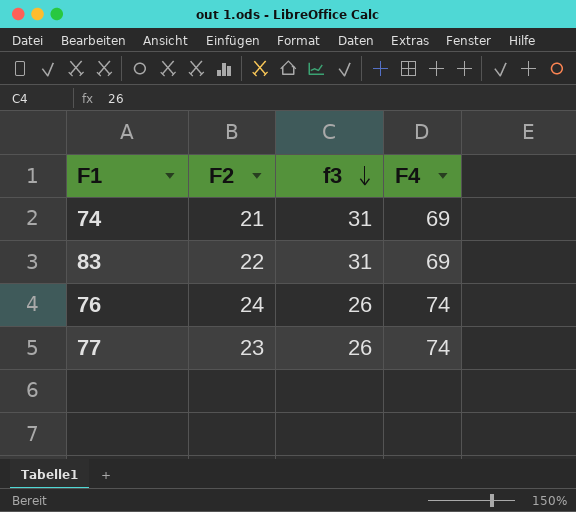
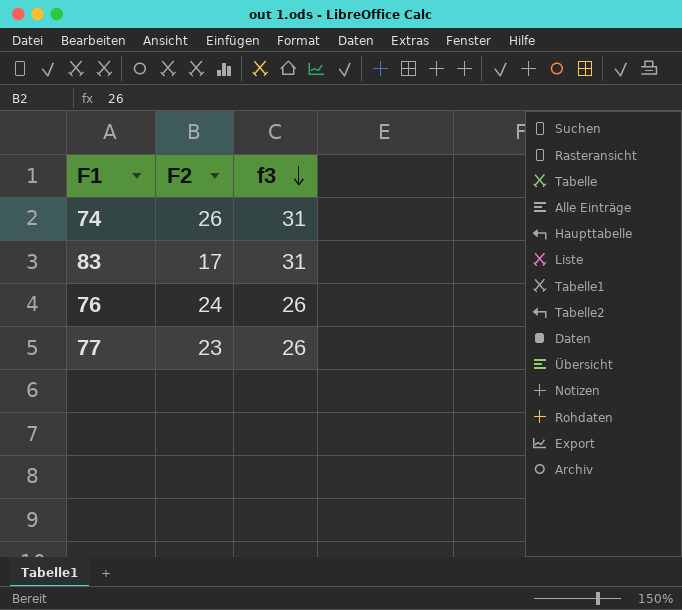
column F4 | position: 4 -> none
74 | F2: 21 -> 26
83 | F2: 22 -> 17

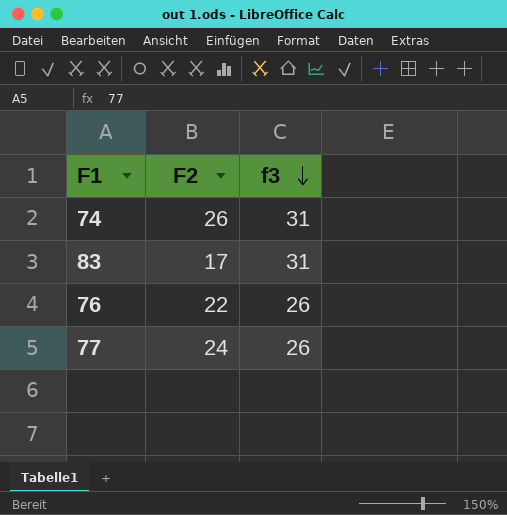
76 | F2: 24 -> 22
77 | F2: 23 -> 24

